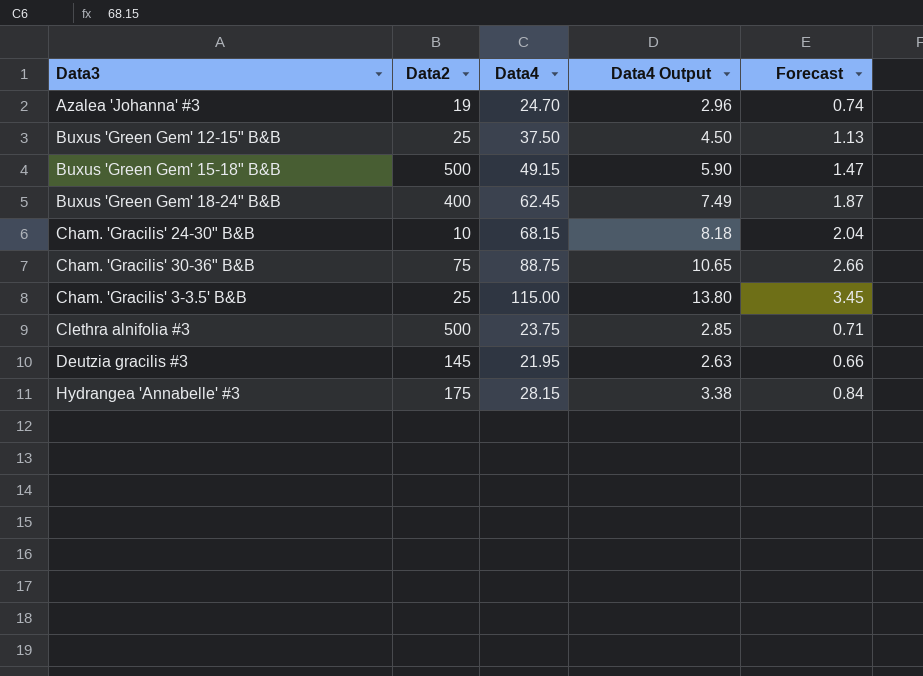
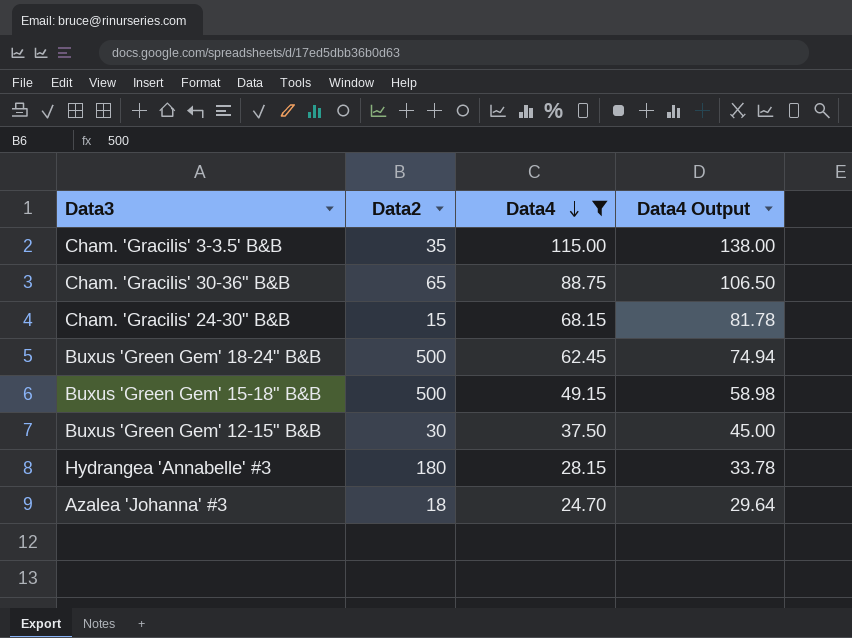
filter: none -> Data4 >= 24.70
row order: none -> Data4 descending
column Forecast | formula: [Data4] * 0.03 -> none
column Data4 Output | formula: [Data4] * 0.12 -> [Data4] * 1.2
Cham. 'Gracilis' 3-3.5' B&B | Data2: 25 -> 35
Cham. 'Gracilis' 30-36" B&B | Data2: 75 -> 65
Cham. 'Gracilis' 24-30" B&B | Data2: 10 -> 15
Buxus 'Green Gem' 18-24" B&B | Data2: 400 -> 500
Buxus 'Green Gem' 12-15" B&B | Data2: 25 -> 30
Hydrangea 'Annabelle' #3 | Data2: 175 -> 180
Azalea 'Johanna' #3 | Data2: 19 -> 18

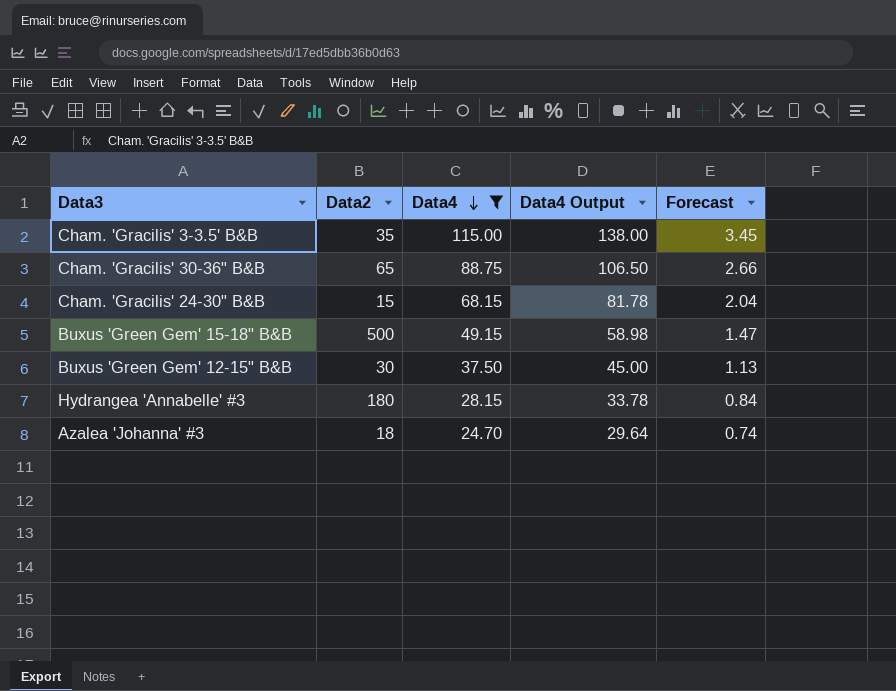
column Forecast | formula: none -> [Data4] * 0.03
row Buxus 'Green Gem' 18-24" B&B: 500 | 62.45 | 74.94 -> none

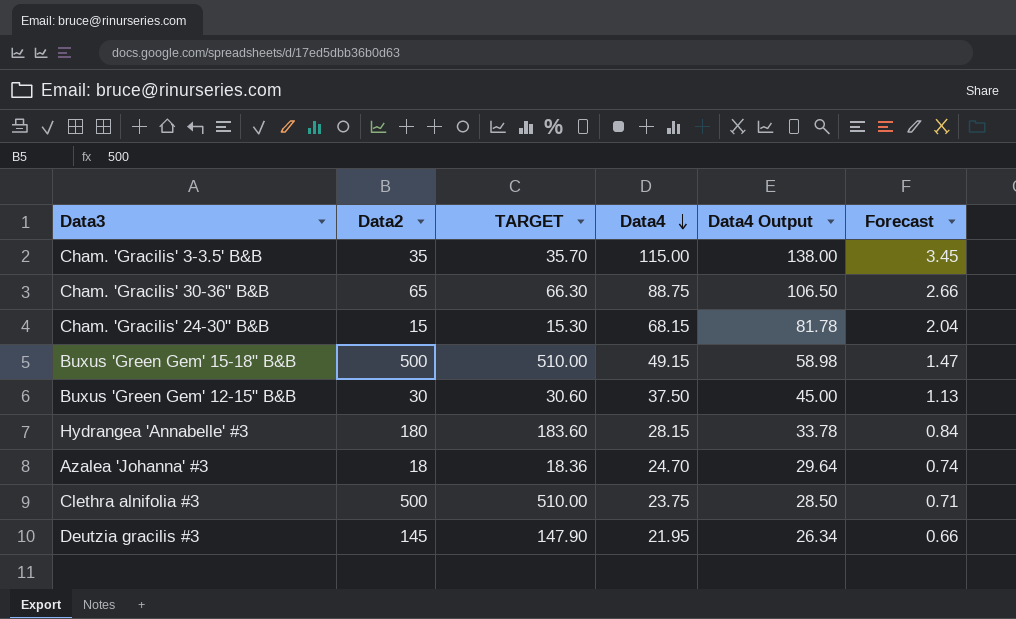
filter: Data4 >= 24.70 -> none
column TARGET | formula: none -> [Data2] * 1.02

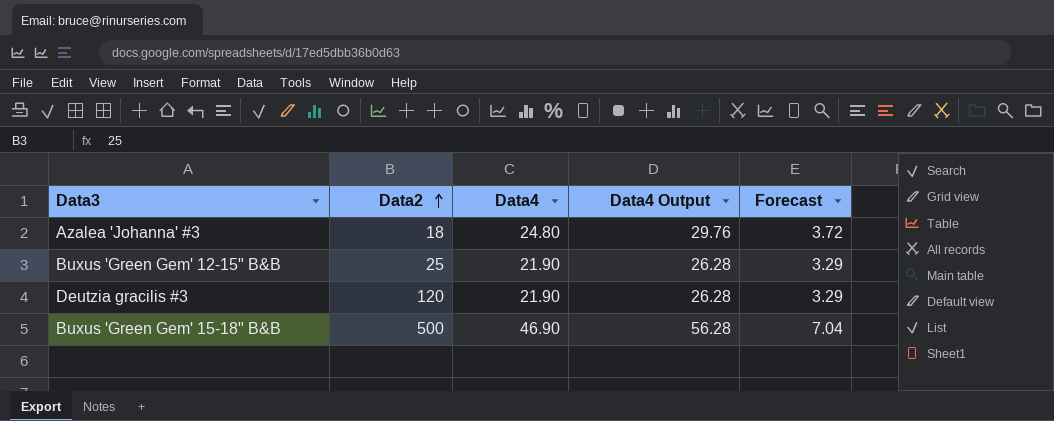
row order: Data4 descending -> Data2 ascending
column TARGET | formula: [Data2] * 1.02 -> none
column Forecast | formula: [Data4] * 0.03 -> [Data4] * 0.15
row Cham. 'Gracilis' 3-3.5' B&B: 35 | 35.70 | 115.00 | 138.00 | 3.45 -> none
row Cham. 'Gracilis' 30-36" B&B: 65 | 66.30 | 88.75 | 106.50 | 2.66 -> none
row Cham. 'Gracilis' 24-30" B&B: 15 | 15.30 | 68.15 | 81.78 | 2.04 -> none
row Hydrangea 'Annabelle' #3: 180 | 183.60 | 28.15 | 33.78 | 0.84 -> none
row Clethra alnifolia #3: 500 | 510.00 | 23.75 | 28.50 | 0.71 -> none
Azalea 'Johanna' #3 | Data4: 24.70 -> 24.80
Azalea 'Johanna' #3 | Data4 Output: 29.64 -> 29.76
Buxus 'Green Gem' 12-15" B&B | Data2: 30 -> 25
Buxus 'Green Gem' 12-15" B&B | Data4: 37.50 -> 21.90
Buxus 'Green Gem' 12-15" B&B | Data4 Output: 45.00 -> 26.28
Deutzia gracilis #3 | Data2: 145 -> 120
Deutzia gracilis #3 | Data4: 21.95 -> 21.90
Deutzia gracilis #3 | Data4 Output: 26.34 -> 26.28
Buxus 'Green Gem' 15-18" B&B | Data4: 49.15 -> 46.90
Buxus 'Green Gem' 15-18" B&B | Data4 Output: 58.98 -> 56.28

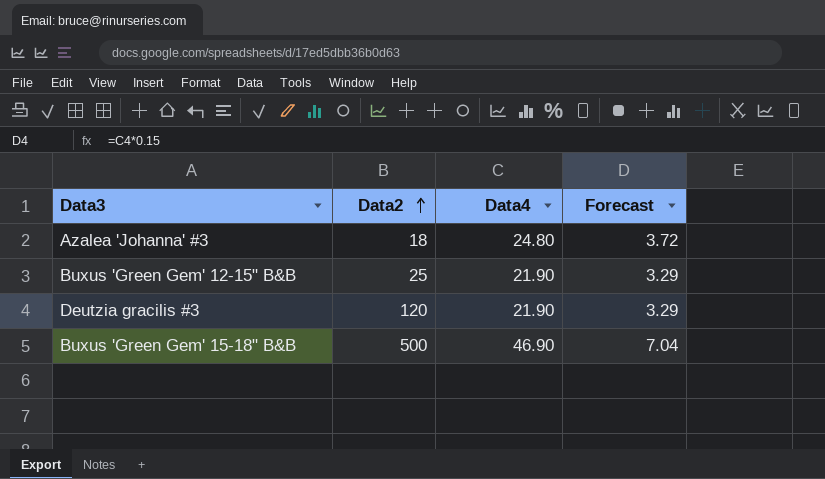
column Data4 Output | formula: [Data4] * 1.2 -> none

